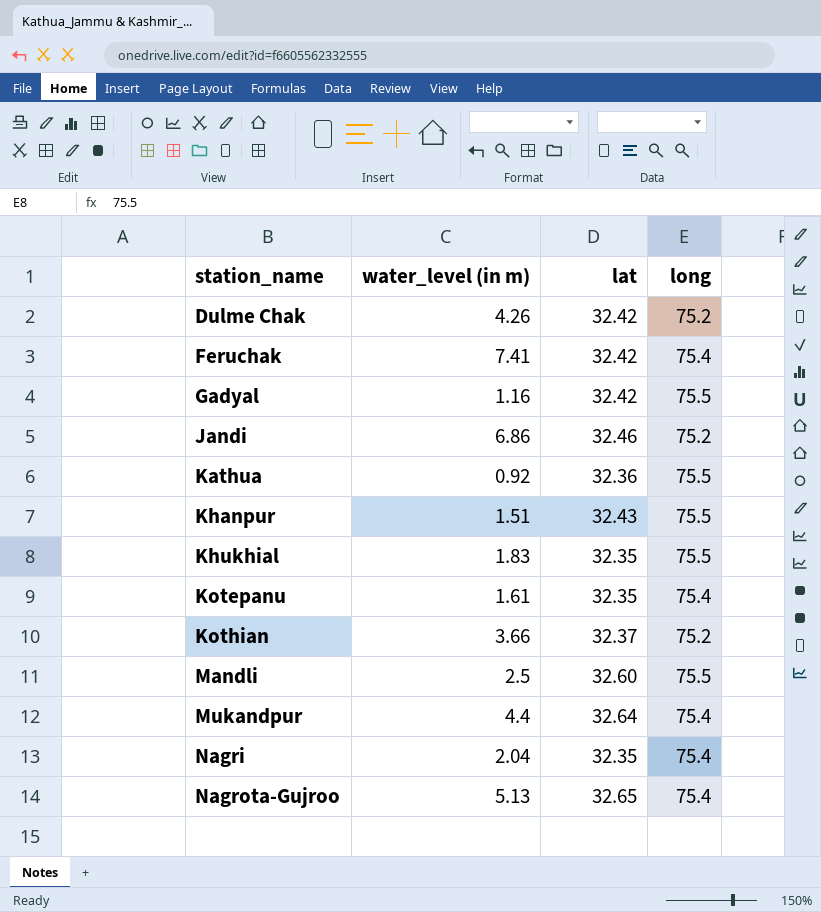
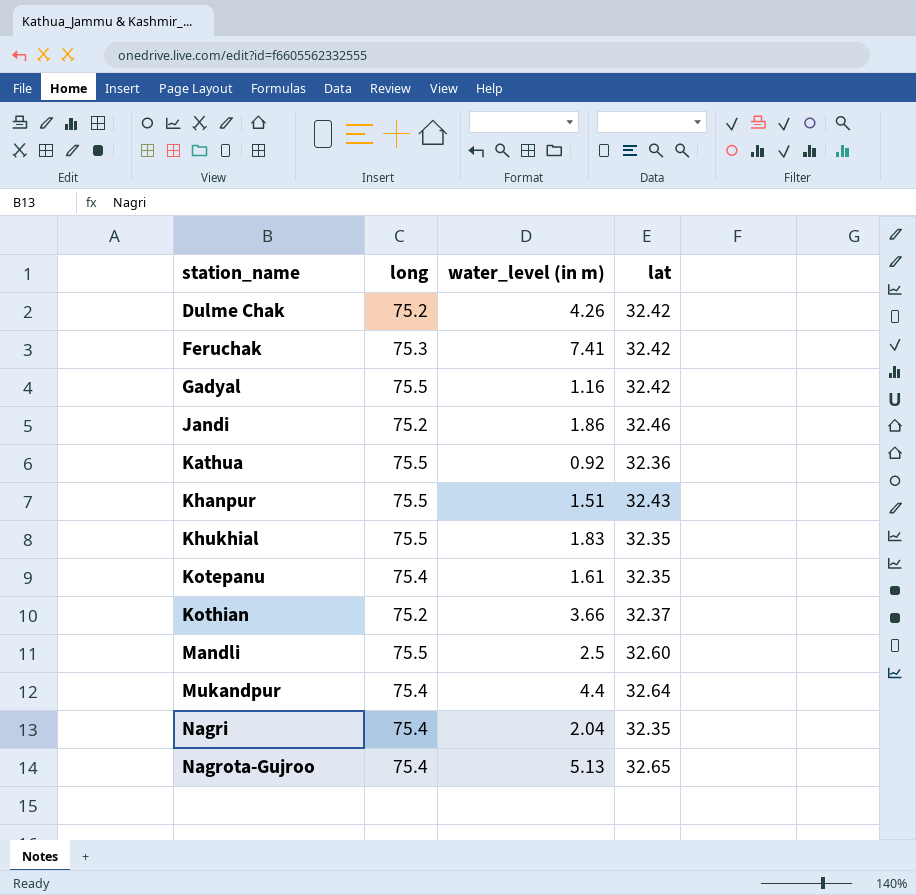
column long | position: 4 -> 2
Feruchak | long: 75.4 -> 75.3
Jandi | water_level (in m): 6.86 -> 1.86

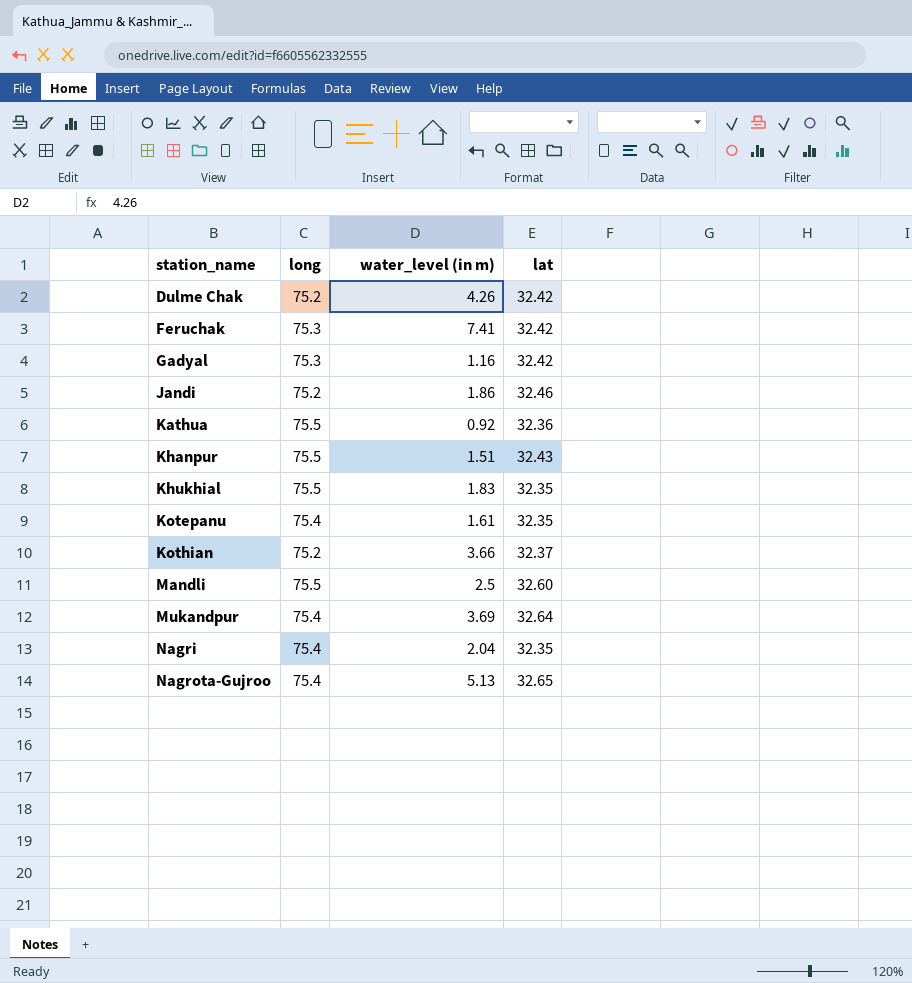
Gadyal | long: 75.5 -> 75.3
Mukandpur | water_level (in m): 4.4 -> 3.69

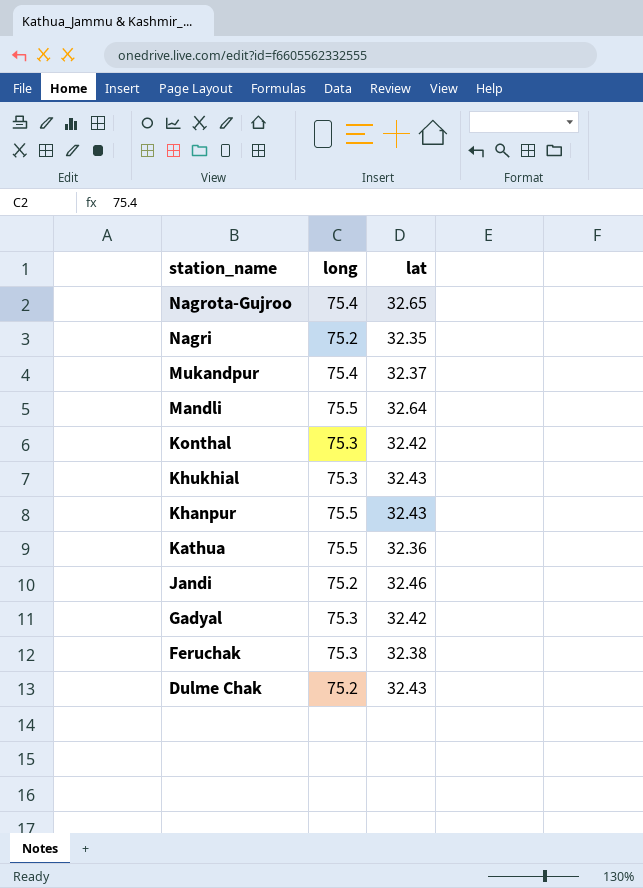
row order: station_name ascending -> station_name descending
column water_level (in m) | position: 3 -> none
row Kotepanu: 75.4 | 1.61 | 32.35 -> none
row Kothian: 75.2 | 3.66 | 32.37 -> none
Nagri | long: 75.4 -> 75.2
Mukandpur | lat: 32.64 -> 32.37
Mandli | lat: 32.60 -> 32.64
row Konthal: none -> 75.3 | 32.42
Khukhial | long: 75.5 -> 75.3
Khukhial | lat: 32.35 -> 32.43
Feruchak | lat: 32.42 -> 32.38
Dulme Chak | lat: 32.42 -> 32.43

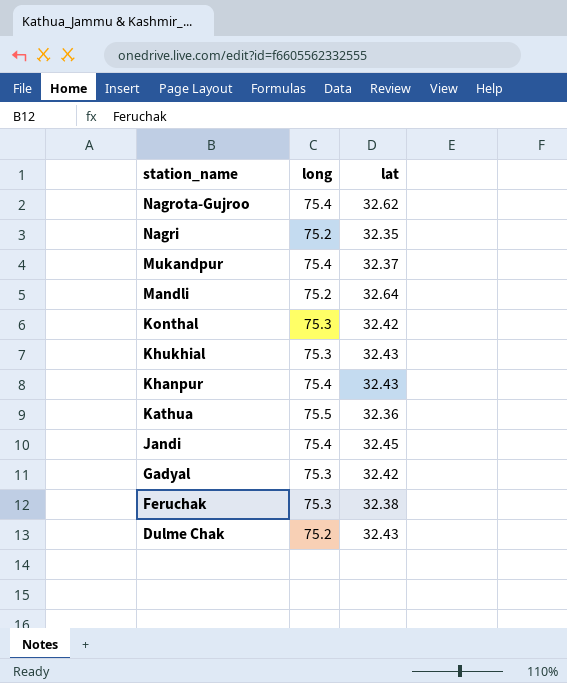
Nagrota-Gujroo | lat: 32.65 -> 32.62
Mandli | long: 75.5 -> 75.2
Khanpur | long: 75.5 -> 75.4
Jandi | long: 75.2 -> 75.4
Jandi | lat: 32.46 -> 32.45

